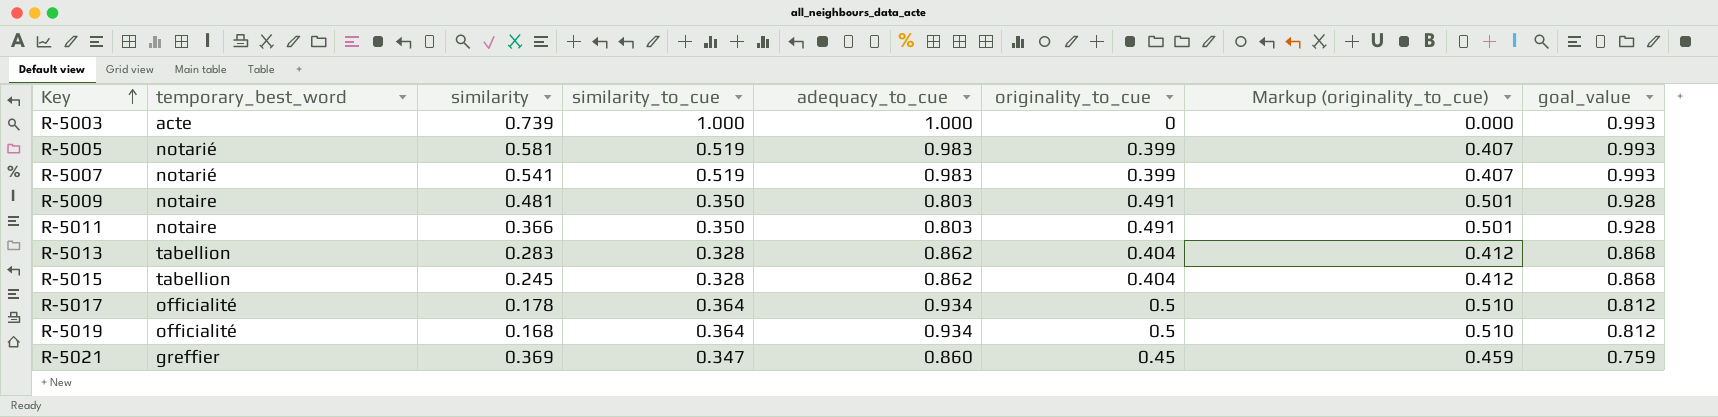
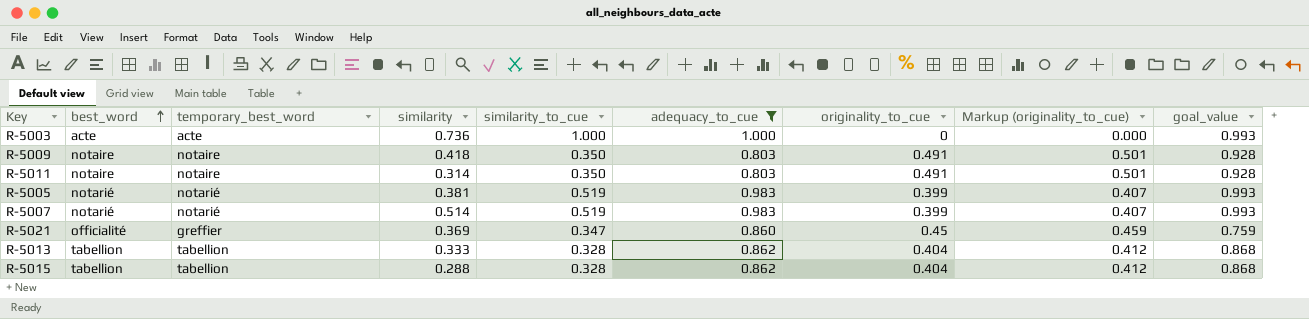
filter: none -> adequacy_to_cue != 0.934
row order: Key ascending -> best_word ascending
column best_word | position: none -> 2
R-5003 | similarity: 0.739 -> 0.736
R-5009 | similarity: 0.481 -> 0.418
R-5011 | similarity: 0.366 -> 0.314
R-5005 | similarity: 0.581 -> 0.381
R-5007 | similarity: 0.541 -> 0.514
R-5013 | similarity: 0.283 -> 0.333
R-5015 | similarity: 0.245 -> 0.288

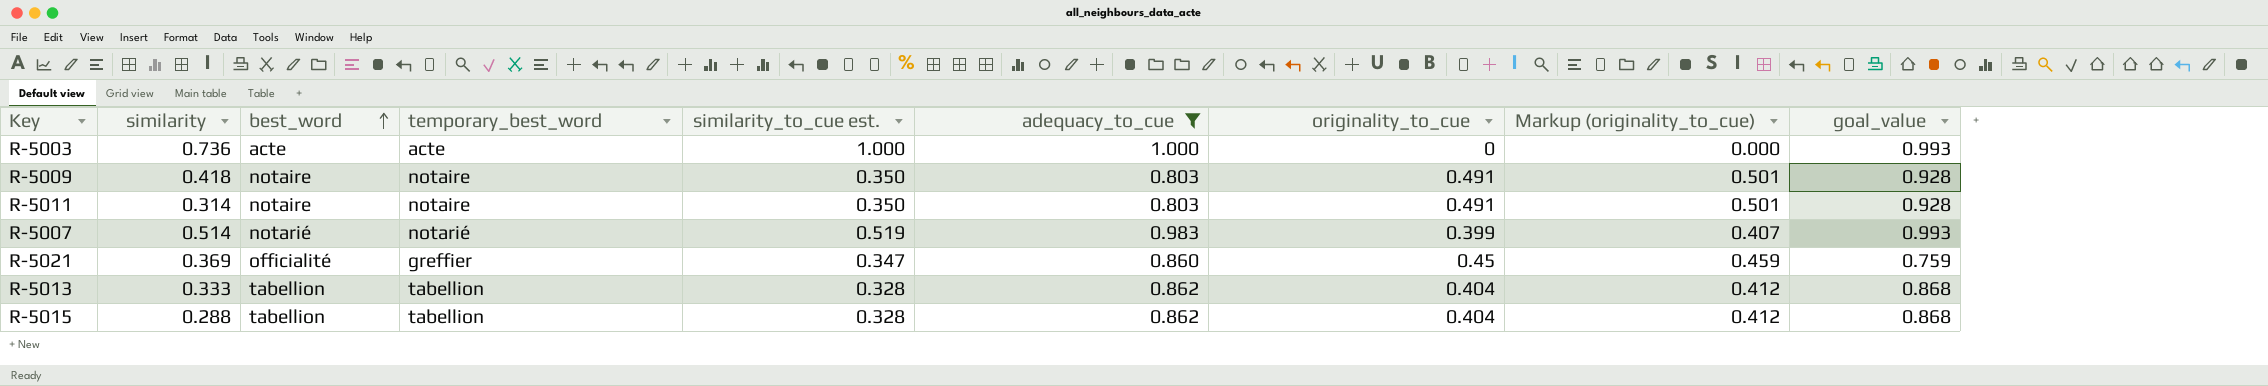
column similarity | position: 4 -> 2
column name: similarity_to_cue -> similarity_to_cue est.
row R-5005: notarié | notarié | 0.381 | 0.519 | 0.983 | 0.399 | 0.407 | 0.993 -> none

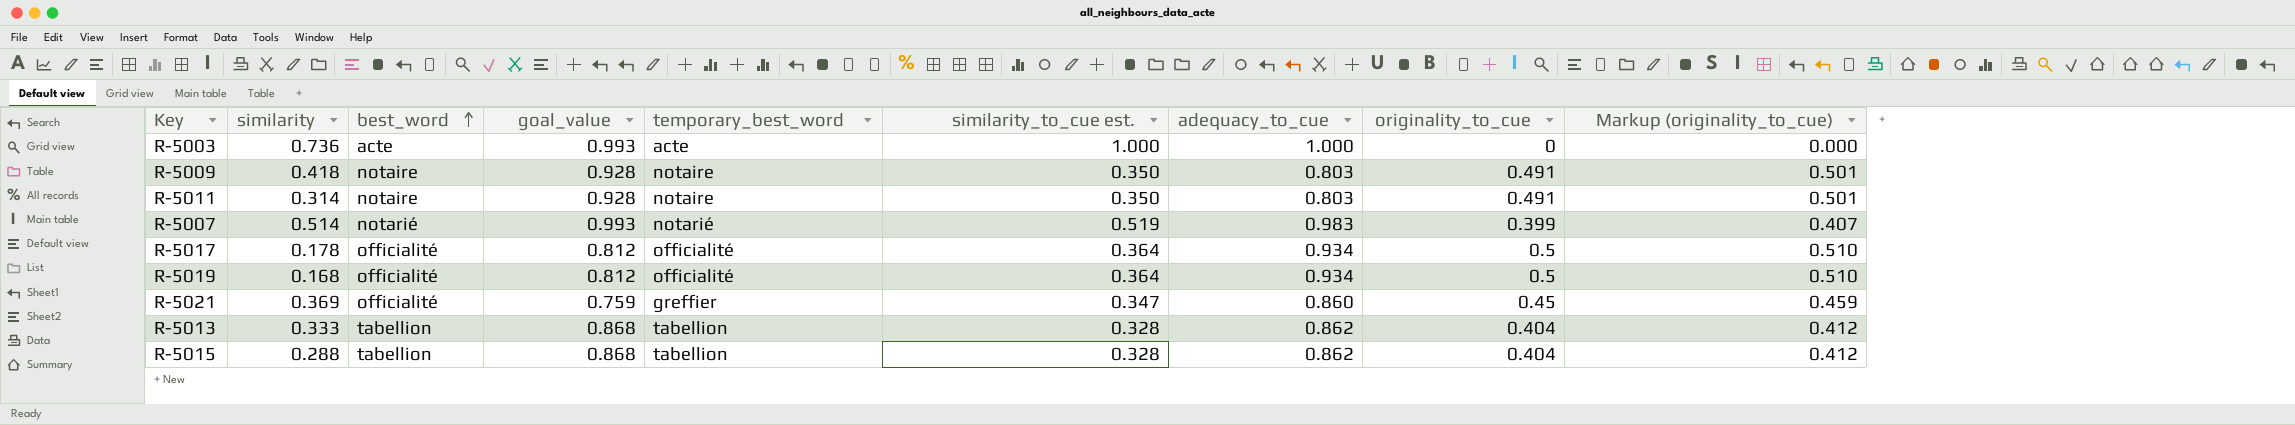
filter: adequacy_to_cue != 0.934 -> none
column goal_value | position: 9 -> 4

